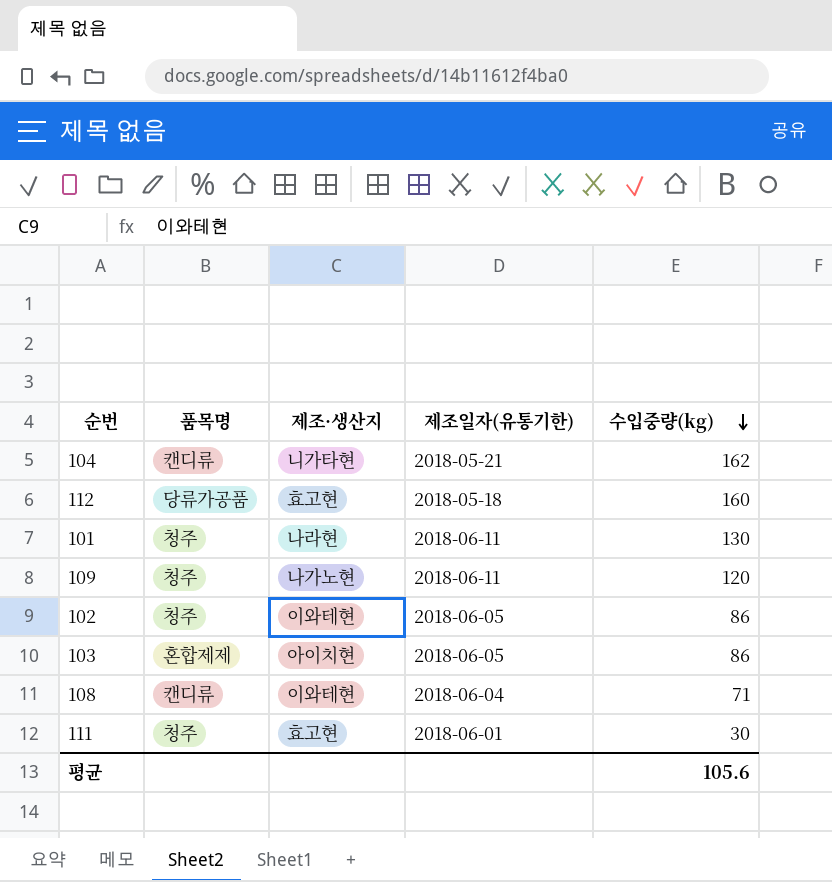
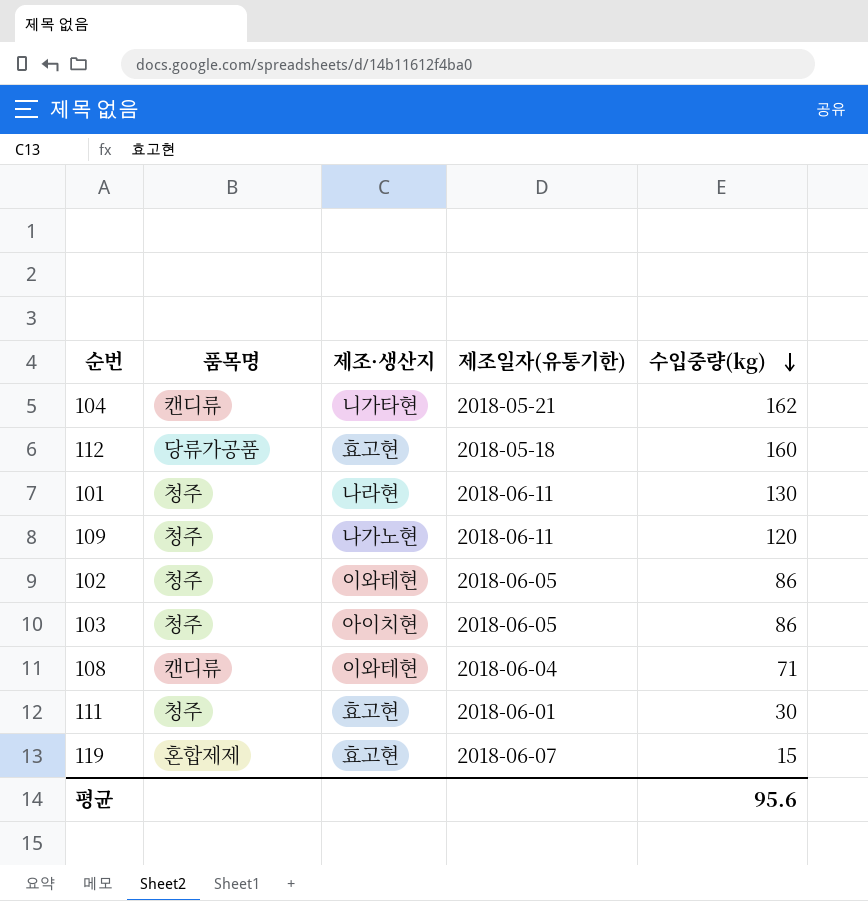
103 | 품목명: 혼합제제 -> 청주
row 119: none -> 혼합제제 | 효고현 | 2018-06-07 | 15
평균 | 수입중량(kg): 105.6 -> 95.6

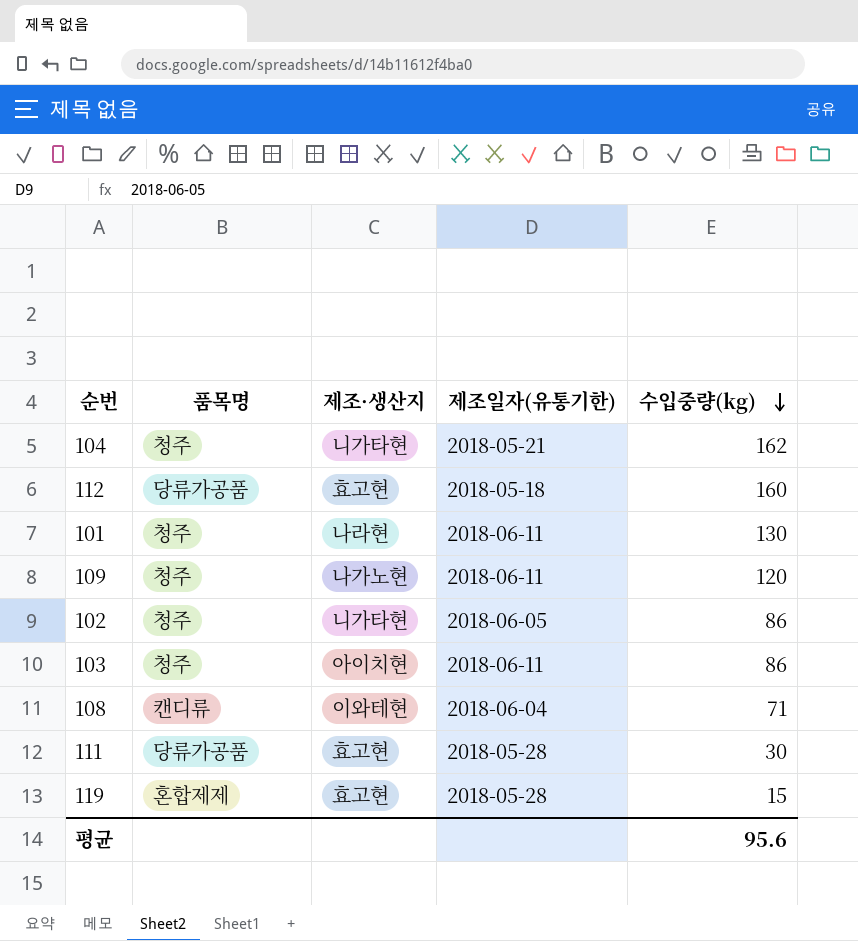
104 | 품목명: 캔디류 -> 청주
102 | 제조·생산지: 이와테현 -> 니가타현
103 | 제조일자(유통기한): 2018-06-05 -> 2018-06-11
111 | 품목명: 청주 -> 당류가공품
111 | 제조일자(유통기한): 2018-06-01 -> 2018-05-28
119 | 제조일자(유통기한): 2018-06-07 -> 2018-05-28

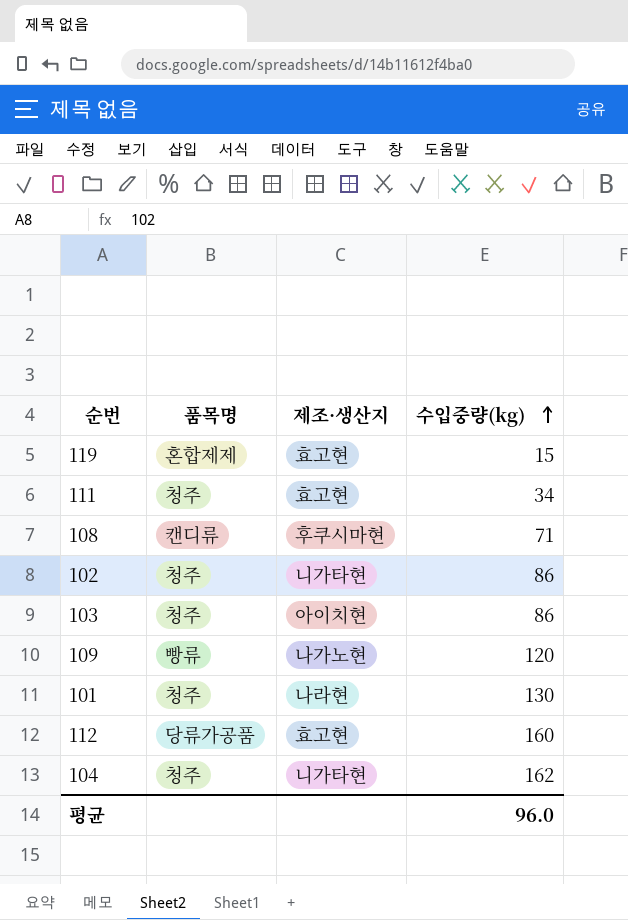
row order: 수입중량(kg) descending -> 수입중량(kg) ascending
column 제조일자(유통기한) | position: 4 -> none
111 | 품목명: 당류가공품 -> 청주
111 | 수입중량(kg): 30 -> 34
108 | 제조·생산지: 이와테현 -> 후쿠시마현
109 | 품목명: 청주 -> 빵류
평균 | 수입중량(kg): 95.6 -> 96.0

